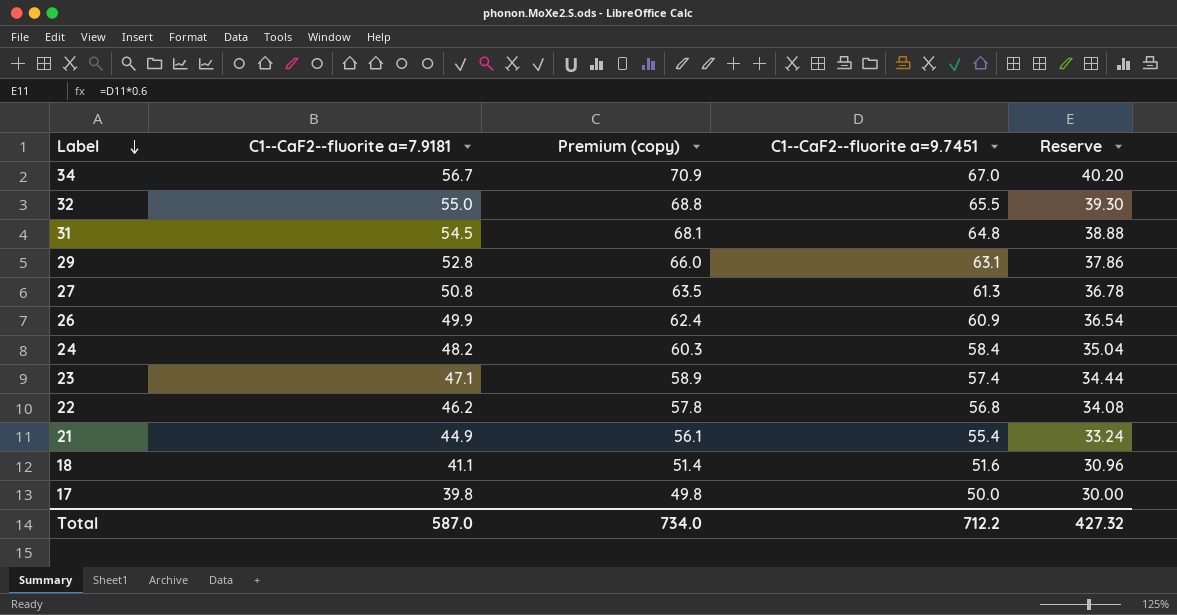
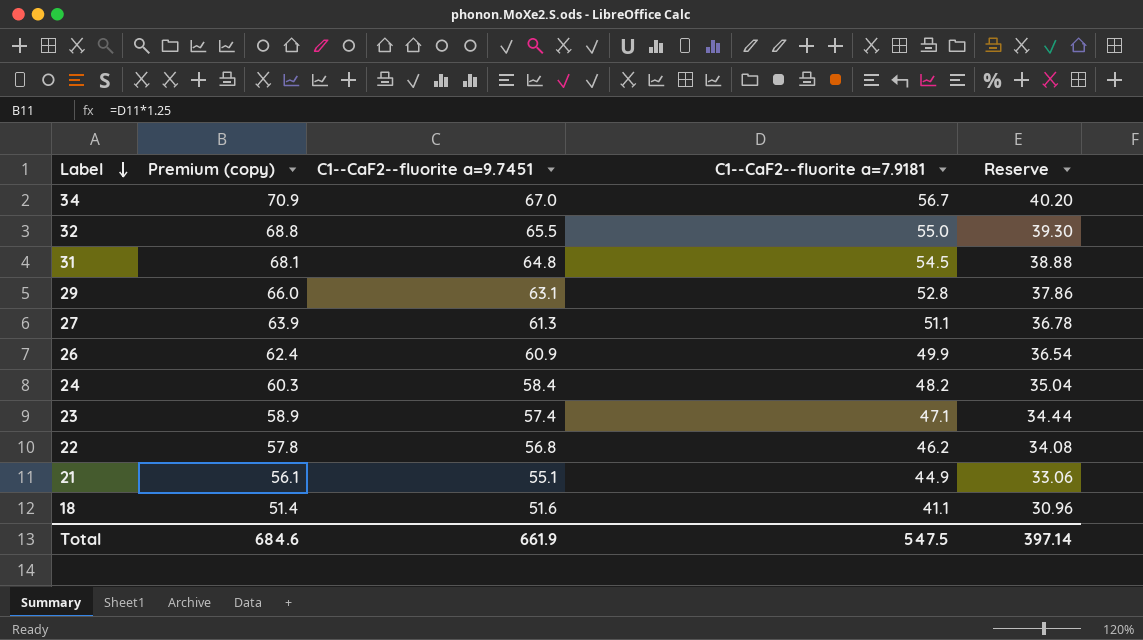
column C1--CaF2--fluorite a=7.9181 | position: 2 -> 4
row 17: 39.8 | 49.8 | 50.0 | 30.00 -> none
27 | Premium (copy): 63.5 -> 63.9
27 | C1--CaF2--fluorite a=7.9181: 50.8 -> 51.1
21 | C1--CaF2--fluorite a=9.7451: 55.4 -> 55.1
21 | Reserve: 33.24 -> 33.06
Total | Premium (copy): 734.0 -> 684.6
Total | C1--CaF2--fluorite a=9.7451: 712.2 -> 661.9
Total | C1--CaF2--fluorite a=7.9181: 587.0 -> 547.5
Total | Reserve: 427.32 -> 397.14

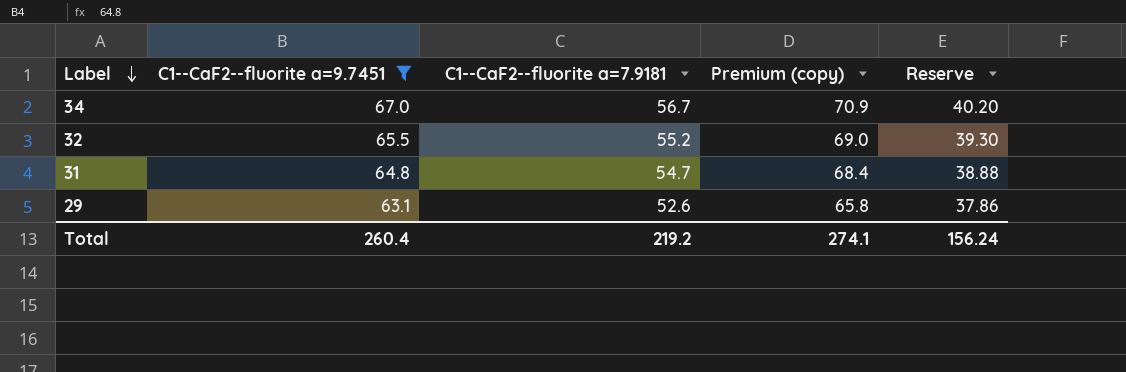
filter: none -> C1--CaF2--fluorite a=9.7451 >= 63.1
column Premium (copy) | position: 2 -> 4
32 | C1--CaF2--fluorite a=7.9181: 55.0 -> 55.2
32 | Premium (copy): 68.8 -> 69.0
31 | C1--CaF2--fluorite a=7.9181: 54.5 -> 54.7
31 | Premium (copy): 68.1 -> 68.4
29 | C1--CaF2--fluorite a=7.9181: 52.8 -> 52.6
29 | Premium (copy): 66.0 -> 65.8
Total | C1--CaF2--fluorite a=9.7451: 661.9 -> 260.4
Total | C1--CaF2--fluorite a=7.9181: 547.5 -> 219.2
Total | Premium (copy): 684.6 -> 274.1
Total | Reserve: 397.14 -> 156.24

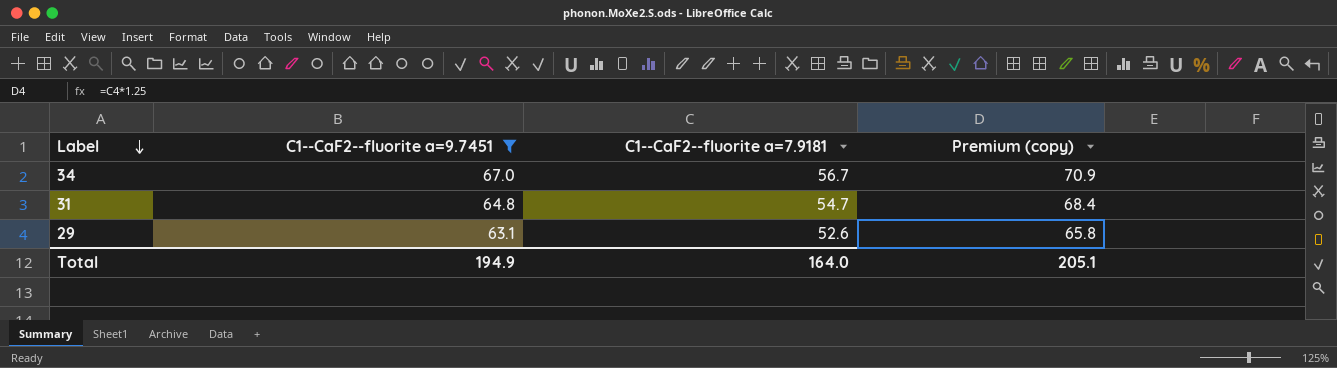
column Reserve | formula: [C1--CaF2--fluorite a=9.7451] * 0.6 -> none
row 32: 65.5 | 55.2 | 69.0 | 39.30 -> none
Total | C1--CaF2--fluorite a=9.7451: 260.4 -> 194.9
Total | C1--CaF2--fluorite a=7.9181: 219.2 -> 164.0
Total | Premium (copy): 274.1 -> 205.1

